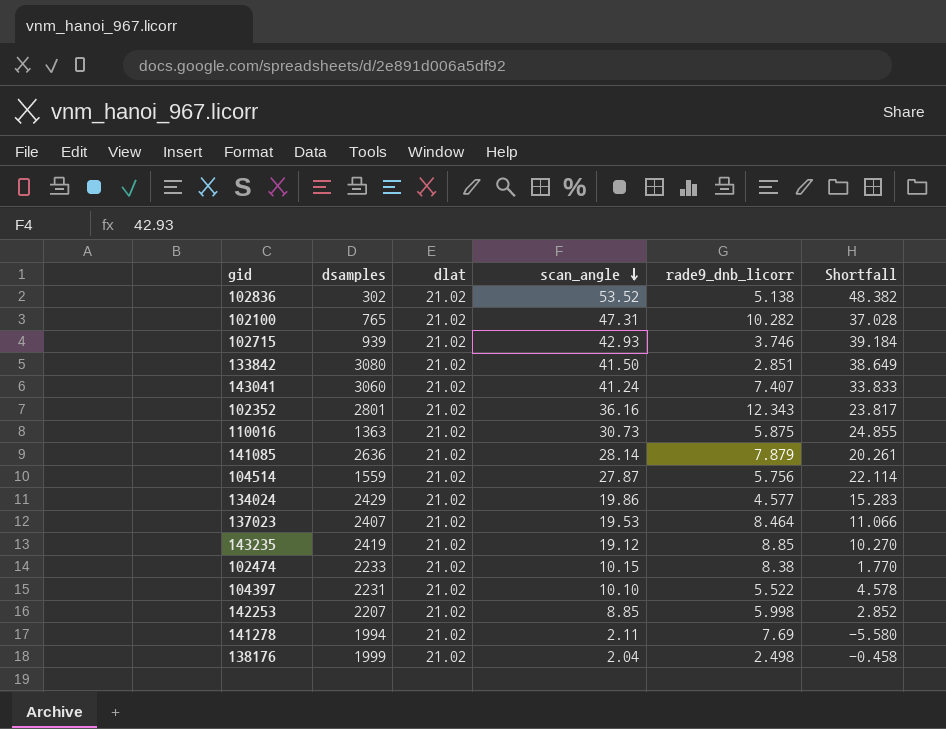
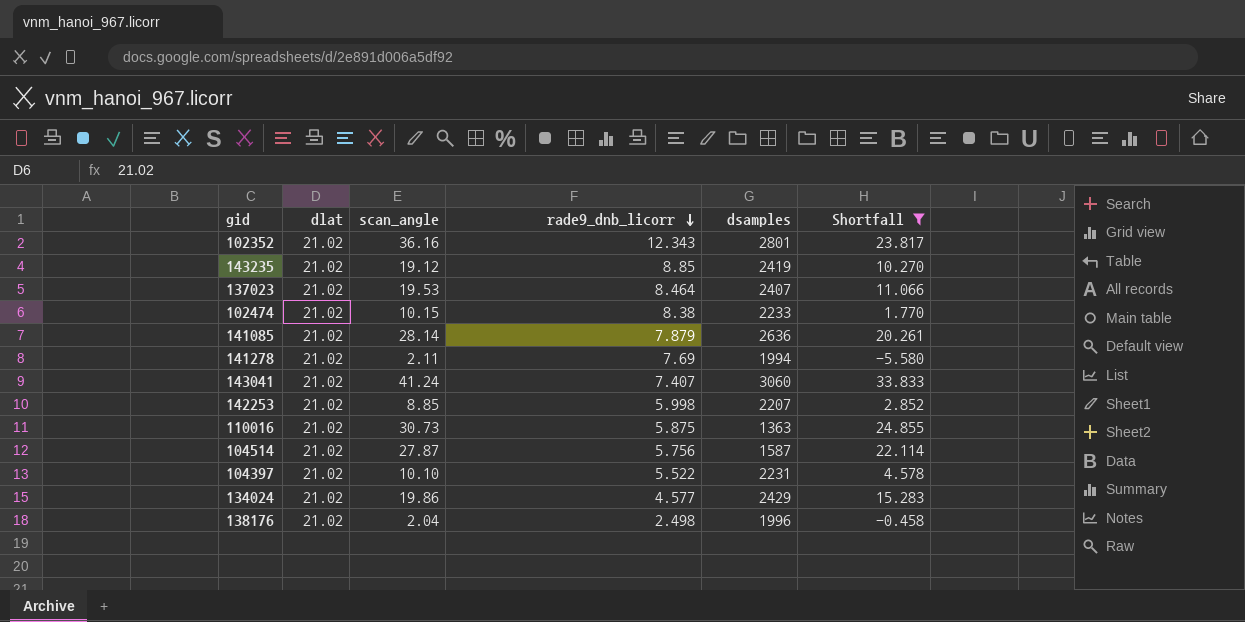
filter: none -> Shortfall <= 33.833
row order: scan_angle descending -> rade9_dnb_licorr descending
column dsamples | position: 2 -> 5
104514 | dsamples: 1559 -> 1587
138176 | dsamples: 1999 -> 1996

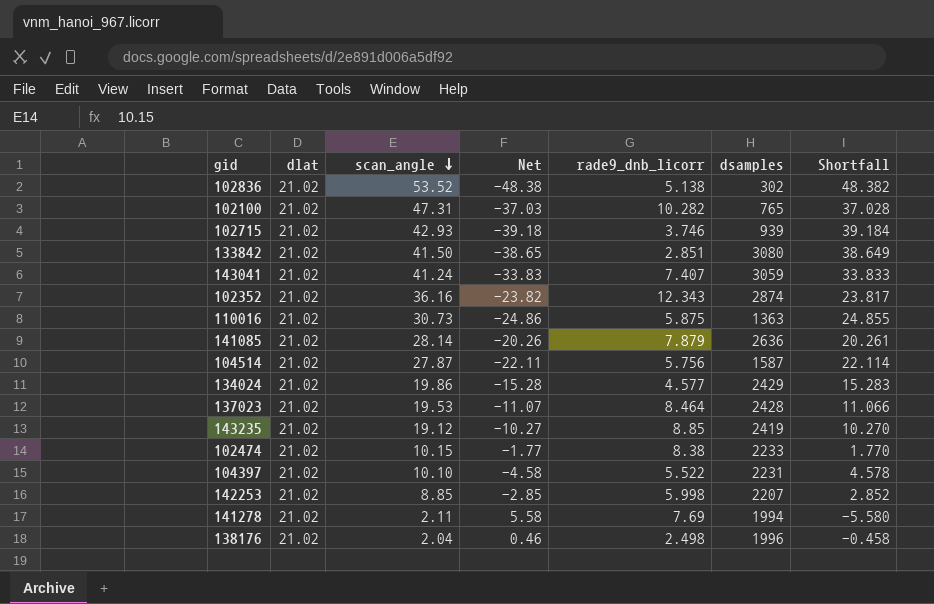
filter: Shortfall <= 33.833 -> none
row order: rade9_dnb_licorr descending -> scan_angle descending
column Net | formula: none -> [rade9_dnb_licorr] - [scan_angle]
143041 | dsamples: 3060 -> 3059
102352 | dsamples: 2801 -> 2874
137023 | dsamples: 2407 -> 2428

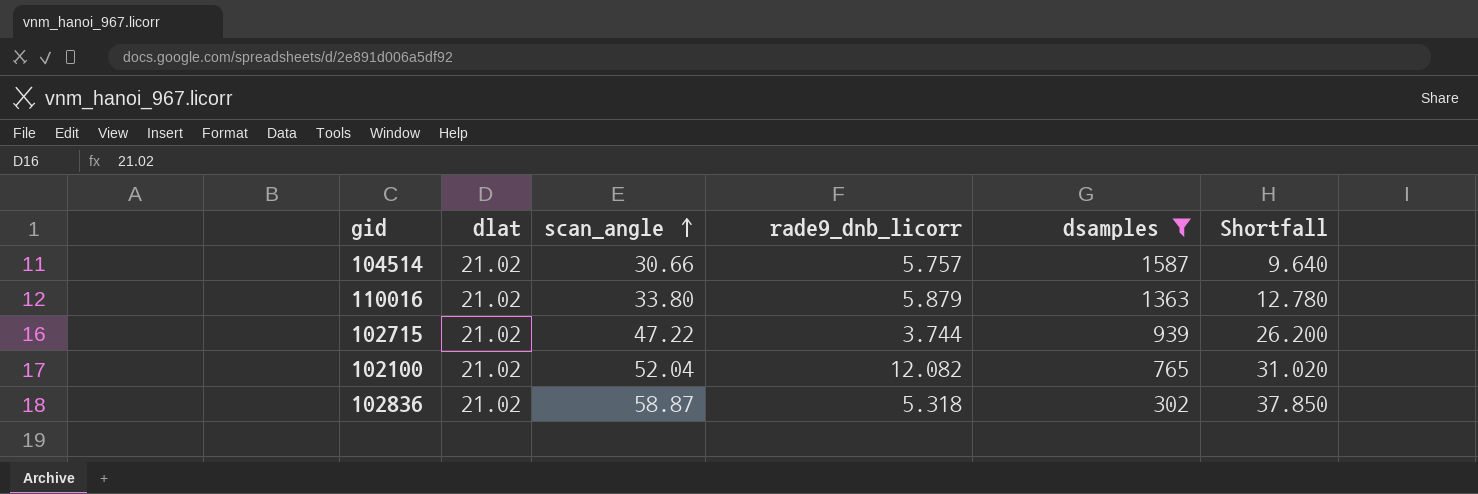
filter: none -> dsamples <= 1587
row order: scan_angle descending -> scan_angle ascending
column Net | formula: [rade9_dnb_licorr] - [scan_angle] -> none
column Shortfall | formula: [scan_angle] - [rade9_dnb_licorr] -> [scan_angle] - [dlat]
104514 | scan_angle: 27.87 -> 30.66
104514 | rade9_dnb_licorr: 5.756 -> 5.757
110016 | scan_angle: 30.73 -> 33.80
110016 | rade9_dnb_licorr: 5.875 -> 5.879
102715 | scan_angle: 42.93 -> 47.22
102715 | rade9_dnb_licorr: 3.746 -> 3.744
102100 | scan_angle: 47.31 -> 52.04
102100 | rade9_dnb_licorr: 10.282 -> 12.082
102836 | scan_angle: 53.52 -> 58.87
102836 | rade9_dnb_licorr: 5.138 -> 5.318

